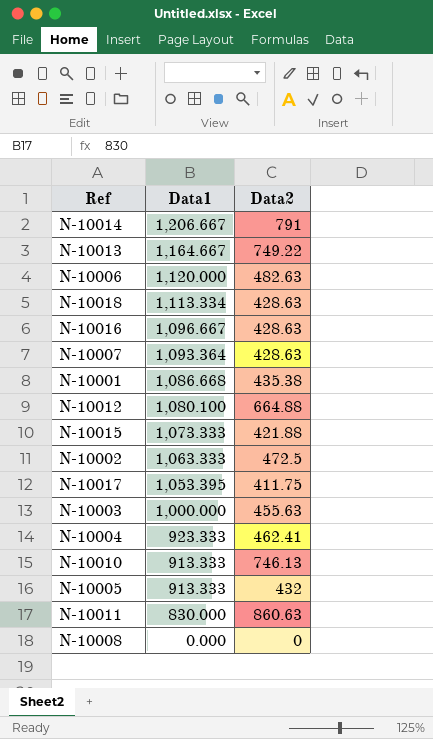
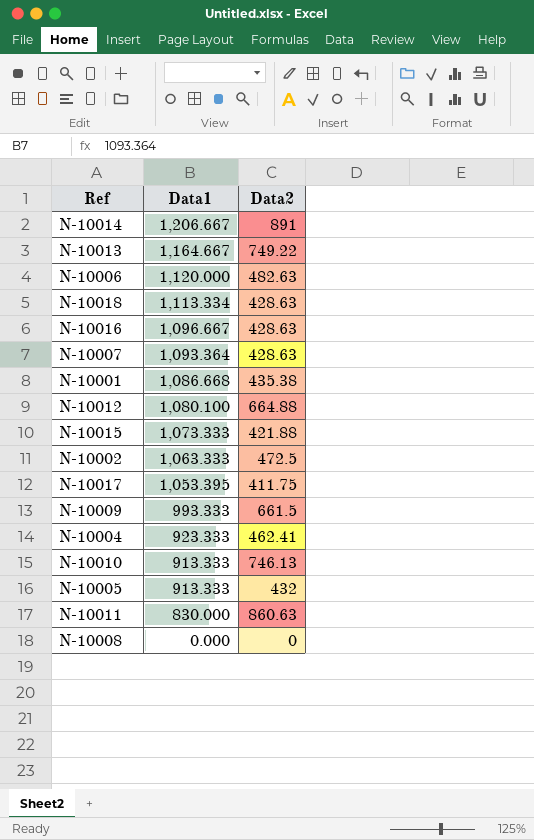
row N-10003: 1,000.000 | 455.63 -> none
N-10014 | Data2: 791 -> 891
row N-10009: none -> 993.333 | 661.5

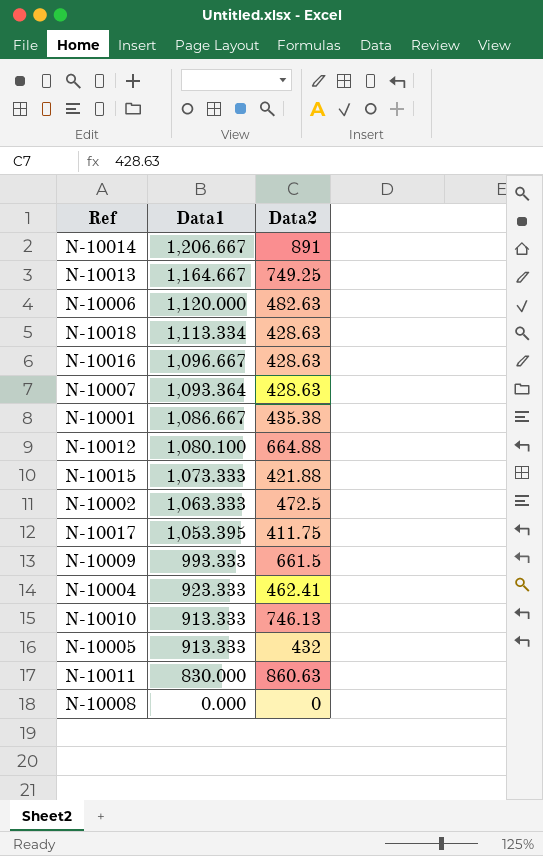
N-10013 | Data2: 749.22 -> 749.25
N-10001 | Data1: 1,086.668 -> 1,086.667

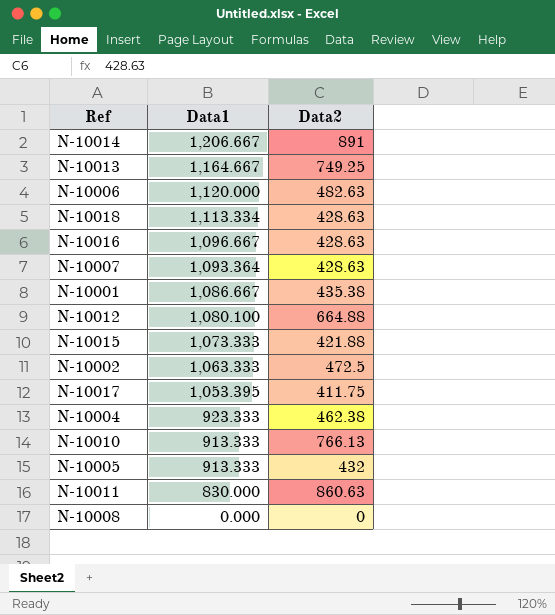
row N-10009: 993.333 | 661.5 -> none
N-10004 | Data2: 462.41 -> 462.38
N-10010 | Data2: 746.13 -> 766.13

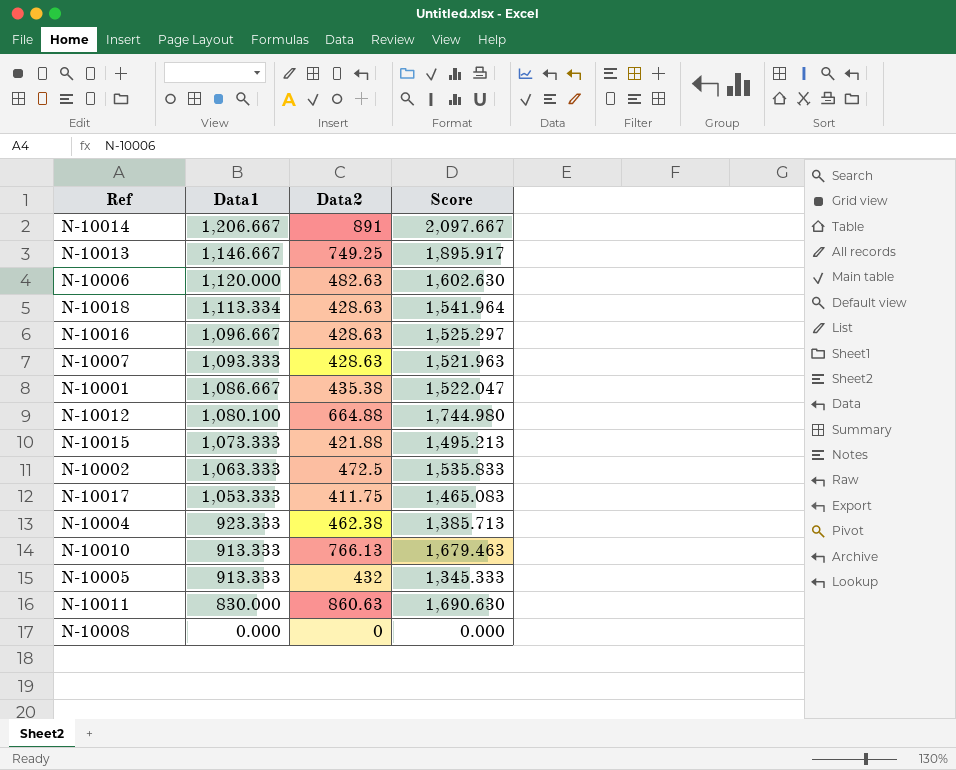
column Score | formula: none -> [Data1] + [Data2]
N-10013 | Data1: 1,164.667 -> 1,146.667
N-10007 | Data1: 1,093.364 -> 1,093.333
N-10017 | Data1: 1,053.395 -> 1,053.333

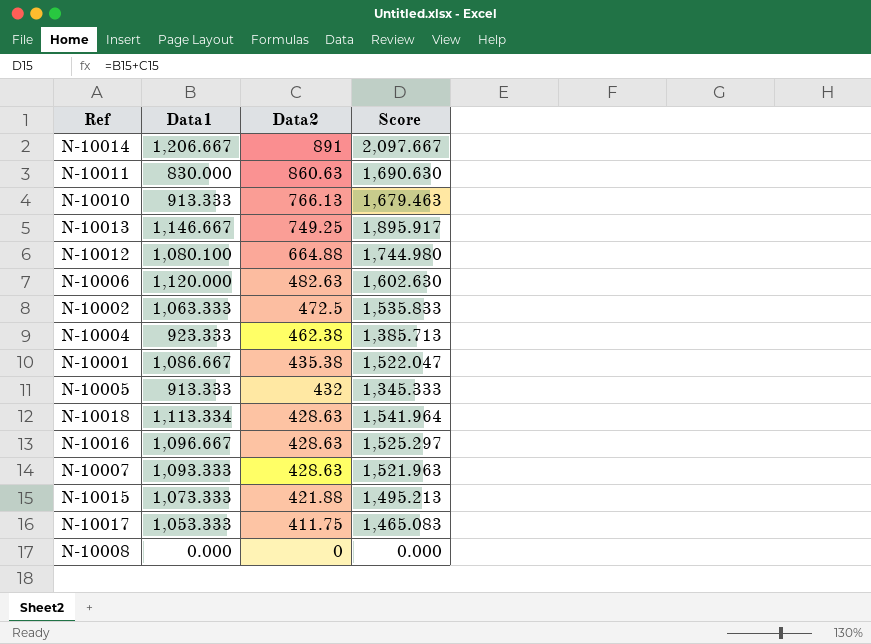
row order: Data1 descending -> Data2 descending

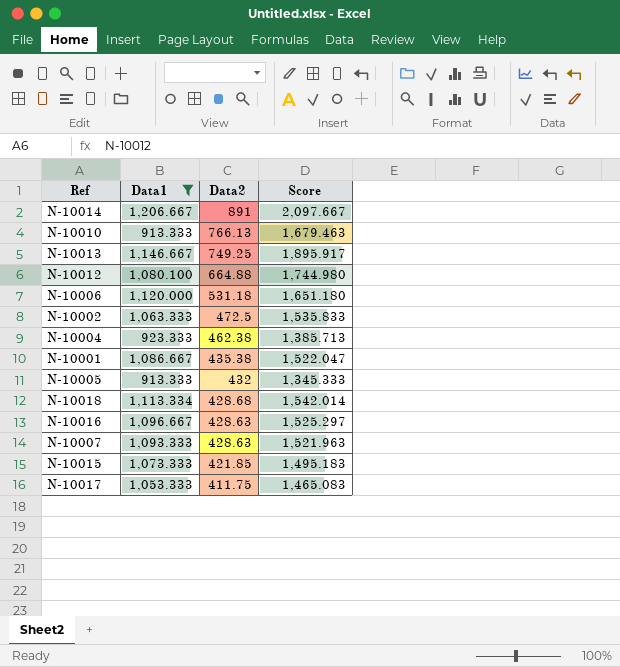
filter: none -> Data1 >= 913.333
N-10006 | Data2: 482.63 -> 531.18
N-10006 | Score: 1,602.630 -> 1,651.180
N-10018 | Data2: 428.63 -> 428.68
N-10018 | Score: 1,541.964 -> 1,542.014
N-10015 | Data2: 421.88 -> 421.85
N-10015 | Score: 1,495.213 -> 1,495.183

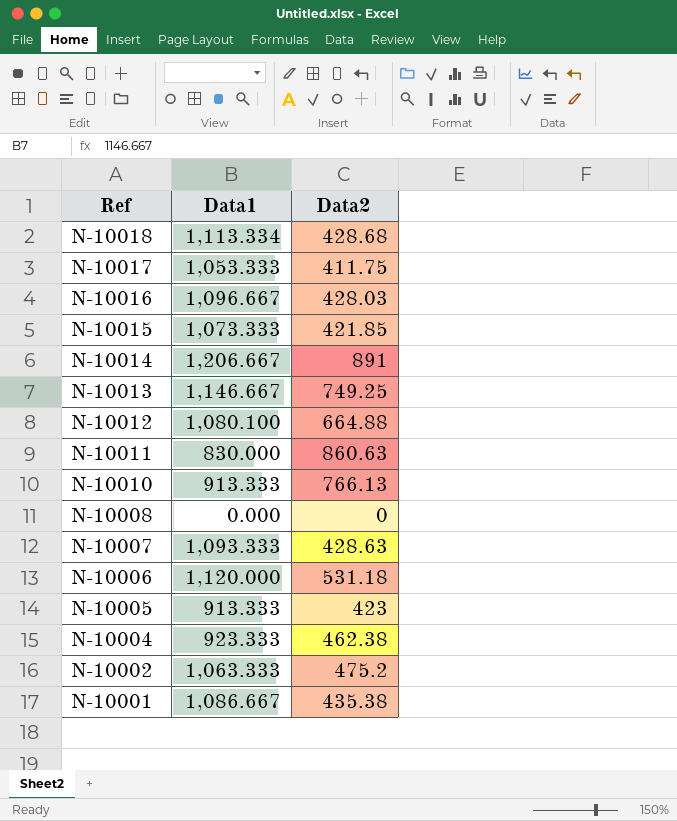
filter: Data1 >= 913.333 -> none
row order: Data2 descending -> Ref descending
column Score | formula: [Data1] + [Data2] -> none
N-10016 | Data2: 428.63 -> 428.03
N-10005 | Data2: 432 -> 423
N-10002 | Data2: 472.5 -> 475.2

